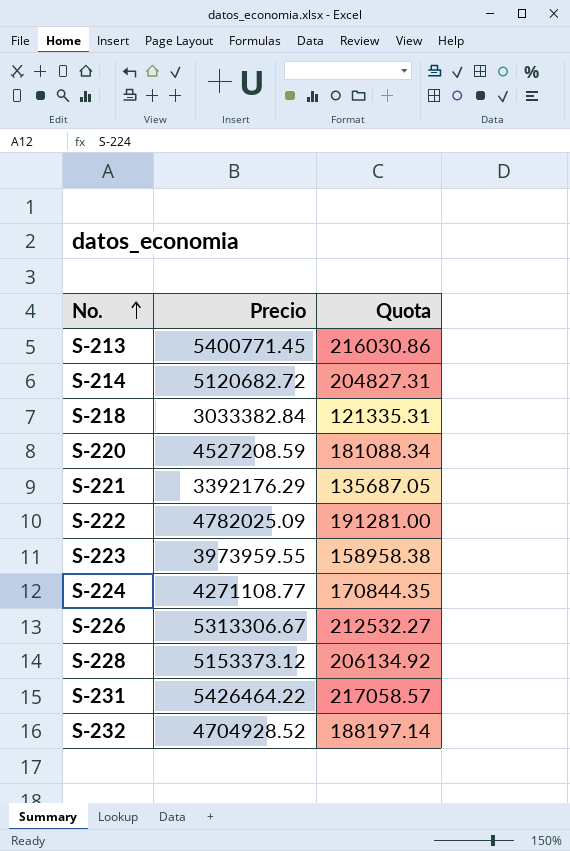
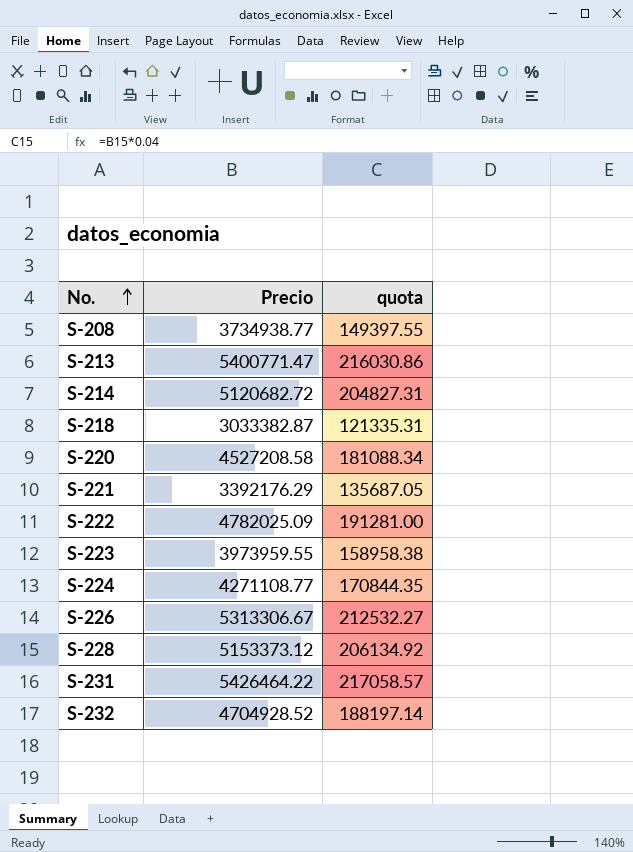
column name: Quota -> quota
row S-208: none -> 3734938.77 | 149397.55
S-213 | Precio: 5400771.45 -> 5400771.47
S-218 | Precio: 3033382.84 -> 3033382.87
S-220 | Precio: 4527208.59 -> 4527208.58

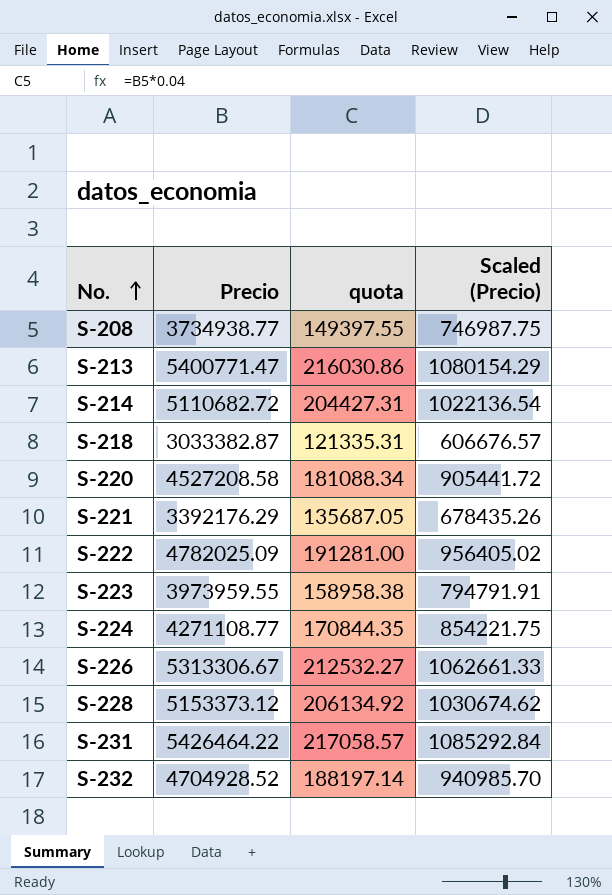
column Scaled (Precio) | formula: none -> [Precio] * 0.2
S-214 | Precio: 5120682.72 -> 5110682.72
S-214 | quota: 204827.31 -> 204427.31

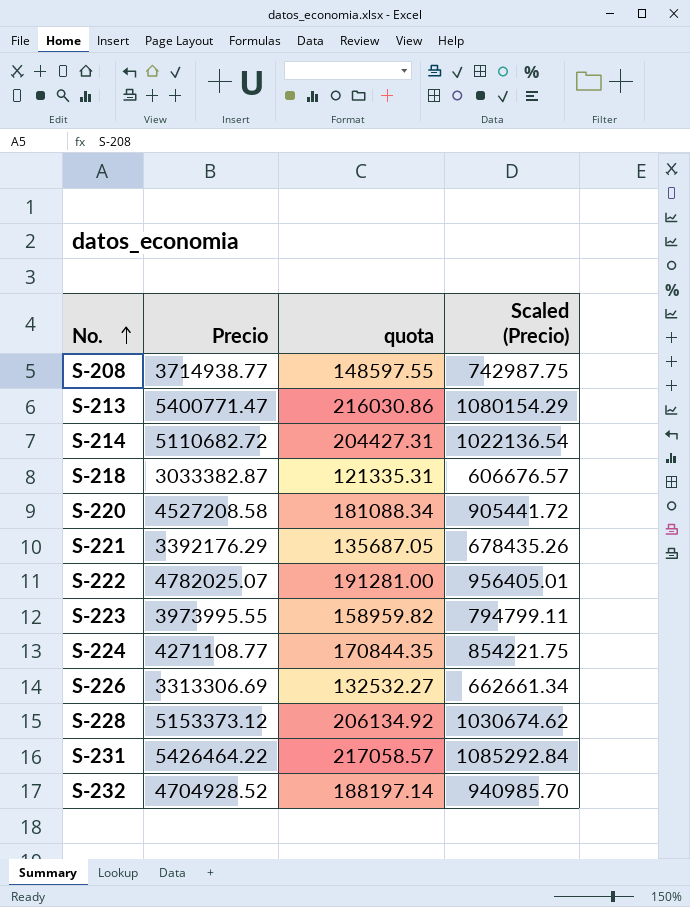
S-208 | Precio: 3734938.77 -> 3714938.77
S-208 | quota: 149397.55 -> 148597.55
S-208 | Scaled (Precio): 746987.75 -> 742987.75
S-222 | Precio: 4782025.09 -> 4782025.07
S-222 | Scaled (Precio): 956405.02 -> 956405.01
S-223 | Precio: 3973959.55 -> 3973995.55
S-223 | quota: 158958.38 -> 158959.82
S-223 | Scaled (Precio): 794791.91 -> 794799.11
S-226 | Precio: 5313306.67 -> 3313306.69
S-226 | quota: 212532.27 -> 132532.27
S-226 | Scaled (Precio): 1062661.33 -> 662661.34

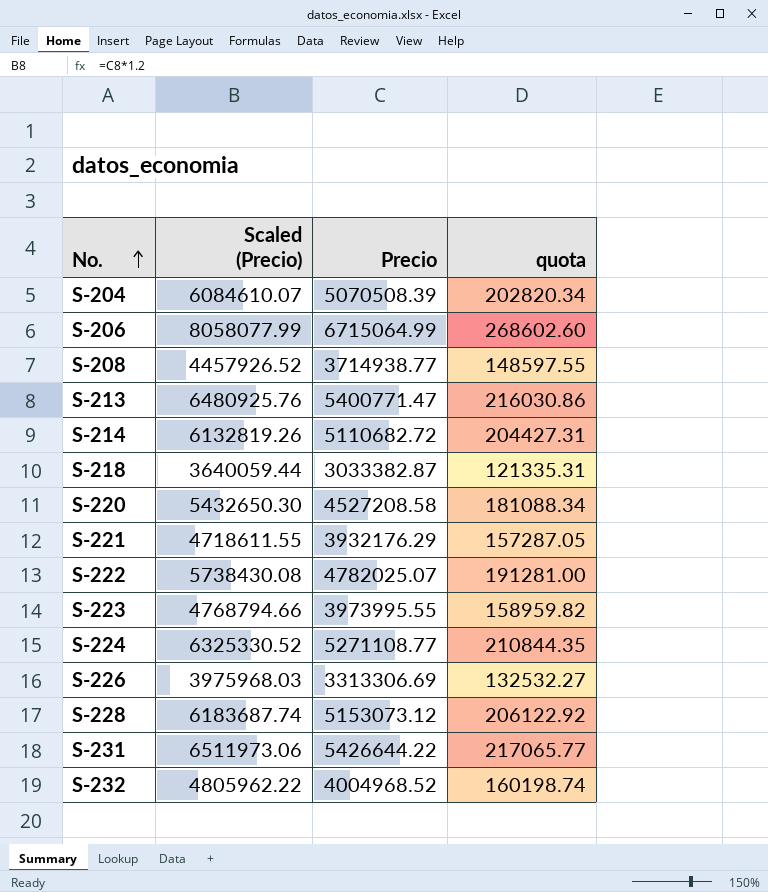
column Scaled (Precio) | formula: [Precio] * 0.2 -> [Precio] * 1.2
column Scaled (Precio) | position: 4 -> 2
row S-204: none -> 6084610.07 | 5070508.39 | 202820.34
row S-206: none -> 8058077.99 | 6715064.99 | 268602.60
S-221 | Precio: 3392176.29 -> 3932176.29
S-221 | quota: 135687.05 -> 157287.05
S-224 | Precio: 4271108.77 -> 5271108.77
S-224 | quota: 170844.35 -> 210844.35
S-228 | Precio: 5153373.12 -> 5153073.12
S-228 | quota: 206134.92 -> 206122.92
S-231 | Precio: 5426464.22 -> 5426644.22
S-231 | quota: 217058.57 -> 217065.77
S-232 | Precio: 4704928.52 -> 4004968.52
S-232 | quota: 188197.14 -> 160198.74

